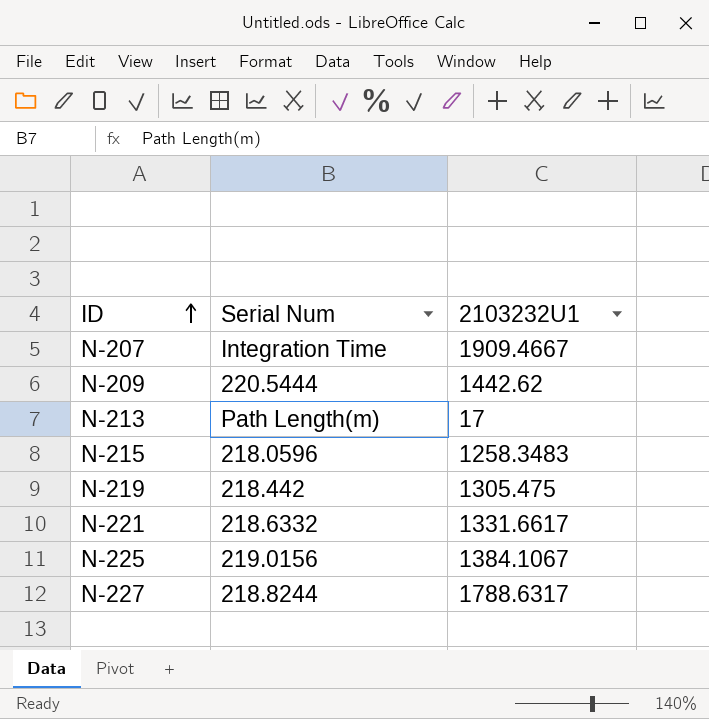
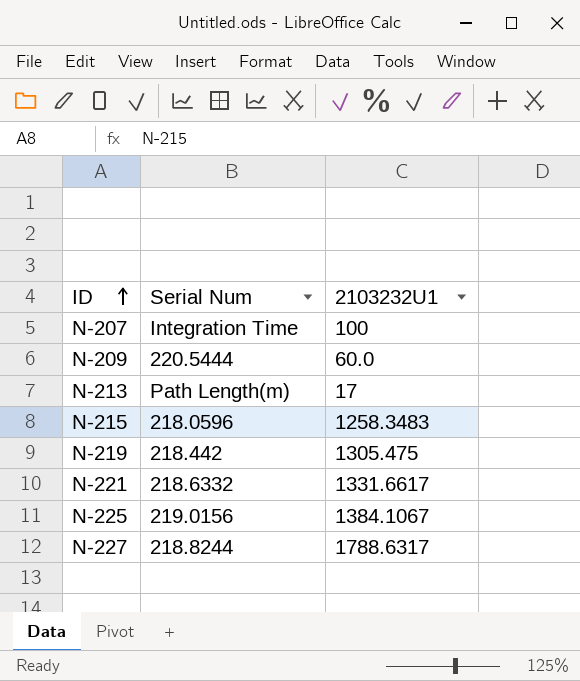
N-207 | 2103232U1: 1909.4667 -> 100
N-209 | 2103232U1: 1442.62 -> 60.0

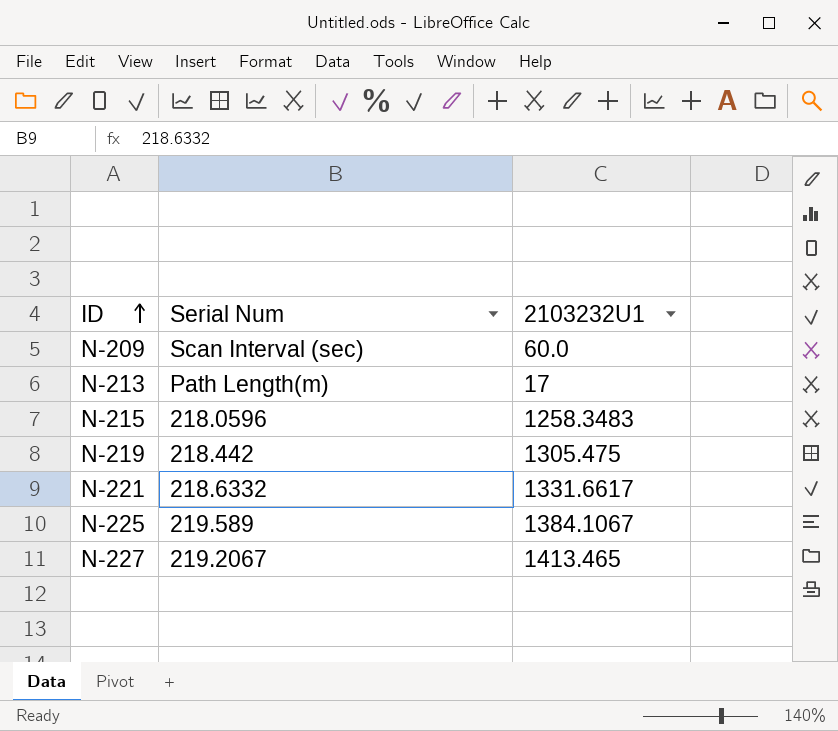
row N-207: Integration Time | 100 -> none
N-209 | Serial Num: 220.5444 -> Scan Interval (sec)
N-225 | Serial Num: 219.0156 -> 219.589
N-227 | Serial Num: 218.8244 -> 219.2067
N-227 | 2103232U1: 1788.6317 -> 1413.465

